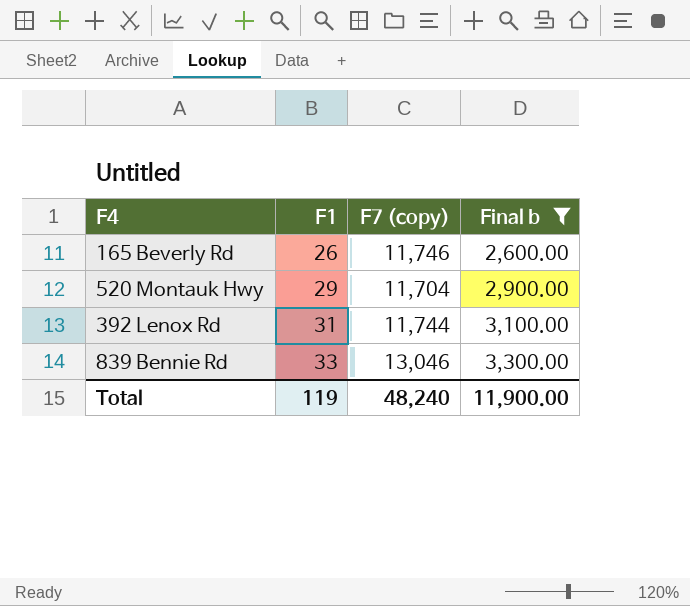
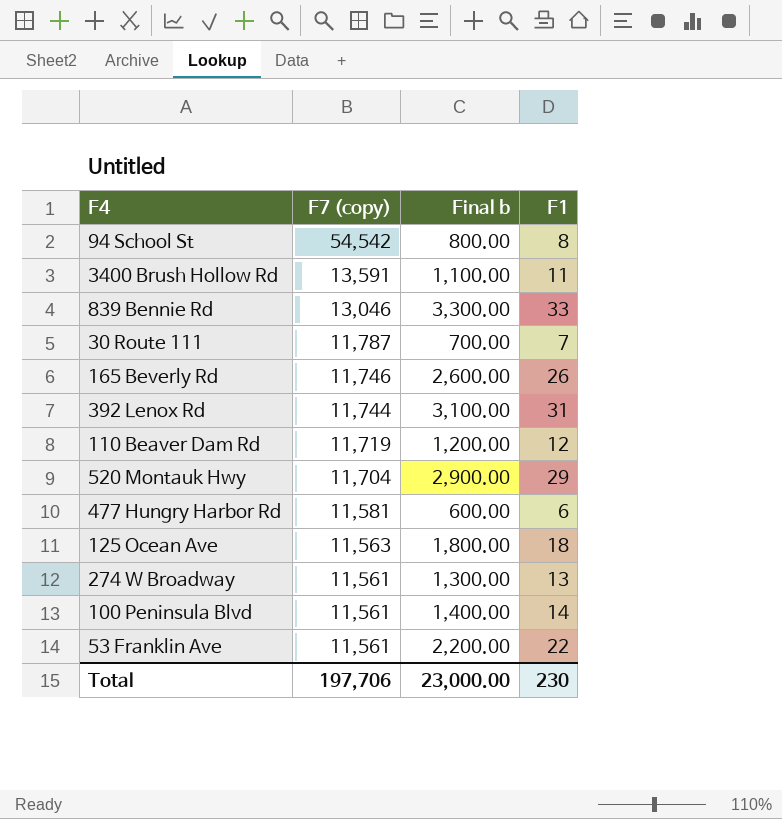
filter: Final b >= 2,600.00 -> none
row order: F1 ascending -> F7 (copy) descending
column F1 | position: 2 -> 4
Total | F7 (copy): 48,240 -> 197,706
Total | Final b: 11,900.00 -> 23,000.00
Total | F1: 119 -> 230

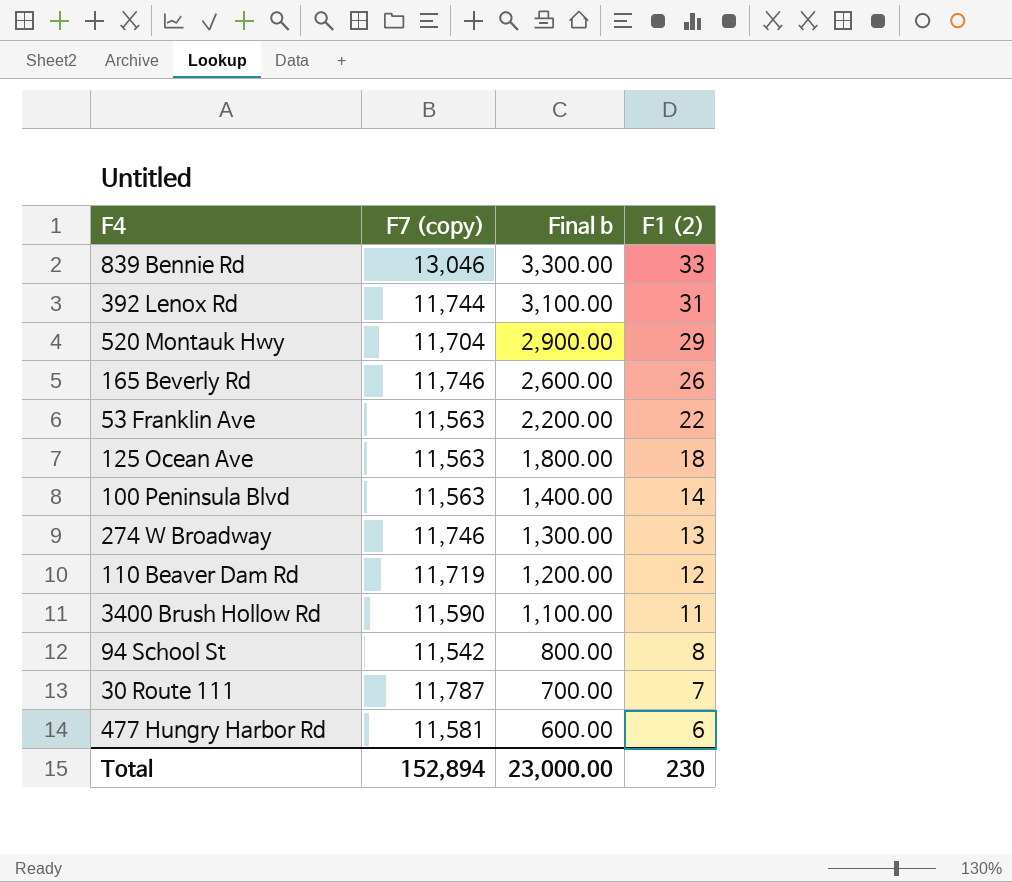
row order: F7 (copy) descending -> Final b descending
column name: F1 -> F1 (2)
53 Franklin Ave | F7 (copy): 11,561 -> 11,563
100 Peninsula Blvd | F7 (copy): 11,561 -> 11,563
274 W Broadway | F7 (copy): 11,561 -> 11,746
3400 Brush Hollow Rd | F7 (copy): 13,591 -> 11,590
94 School St | F7 (copy): 54,542 -> 11,542
Total | F7 (copy): 197,706 -> 152,894

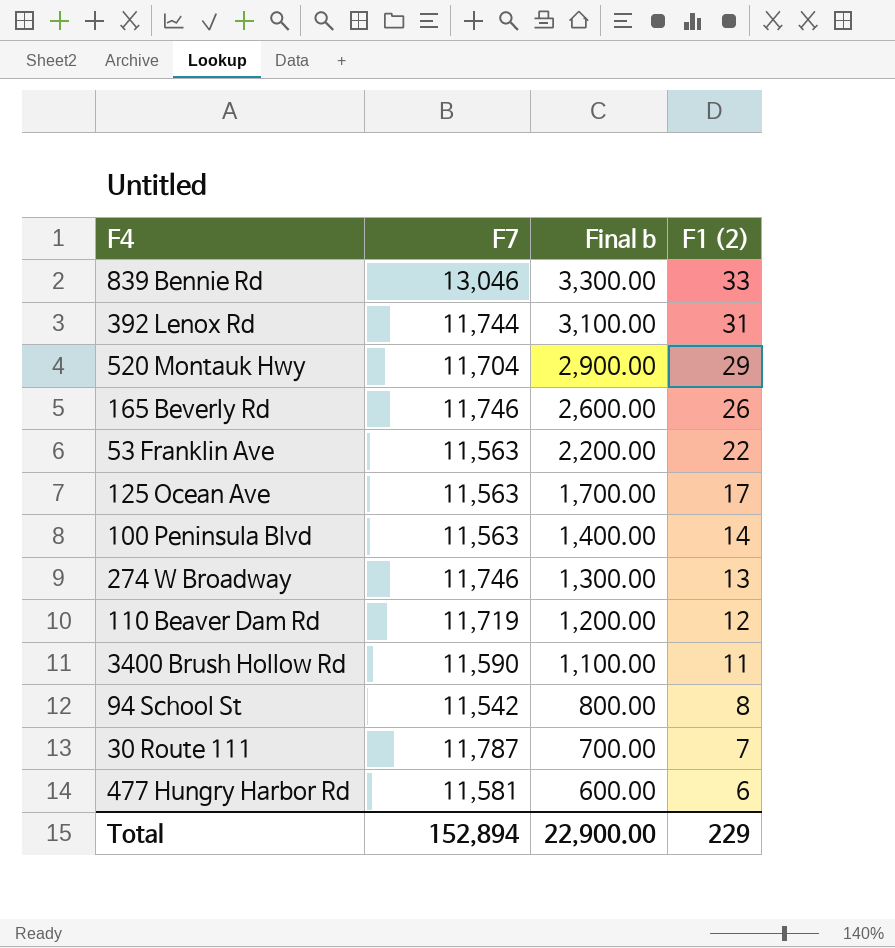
column name: F7 (copy) -> F7
125 Ocean Ave | Final b: 1,800.00 -> 1,700.00
125 Ocean Ave | F1 (2): 18 -> 17
Total | Final b: 23,000.00 -> 22,900.00
Total | F1 (2): 230 -> 229

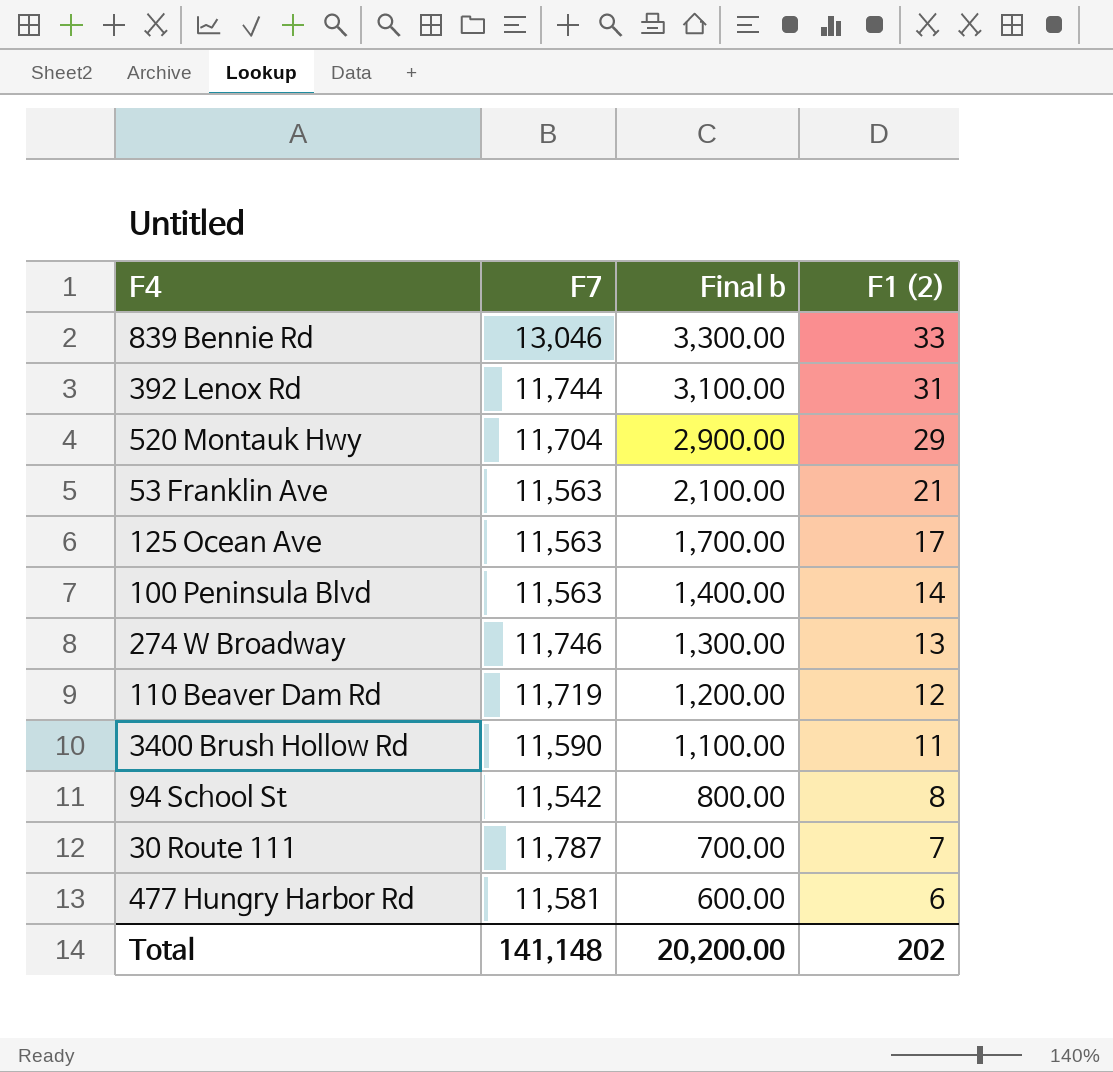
row 165 Beverly Rd: 11,746 | 2,600.00 | 26 -> none
53 Franklin Ave | Final b: 2,200.00 -> 2,100.00
53 Franklin Ave | F1 (2): 22 -> 21
Total | F7: 152,894 -> 141,148
Total | Final b: 22,900.00 -> 20,200.00
Total | F1 (2): 229 -> 202

